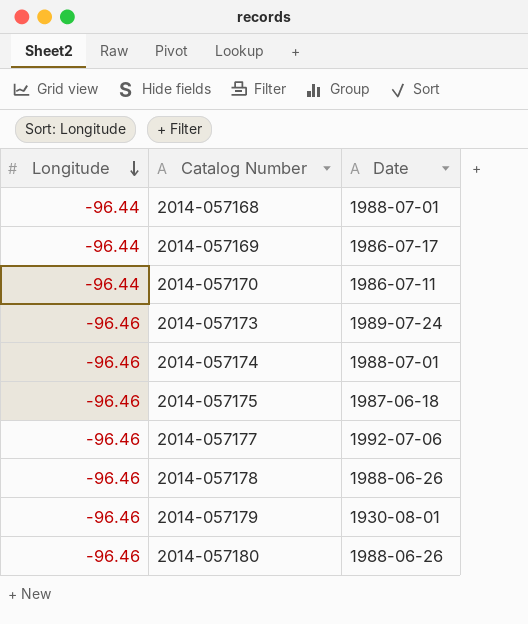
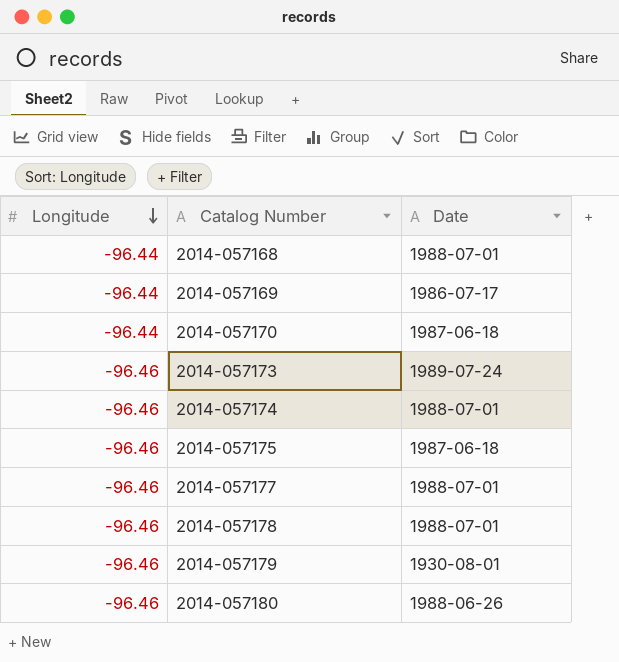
2014-057170 | Date: 1986-07-11 -> 1987-06-18
2014-057177 | Date: 1992-07-06 -> 1988-07-01
2014-057178 | Date: 1988-06-26 -> 1988-07-01

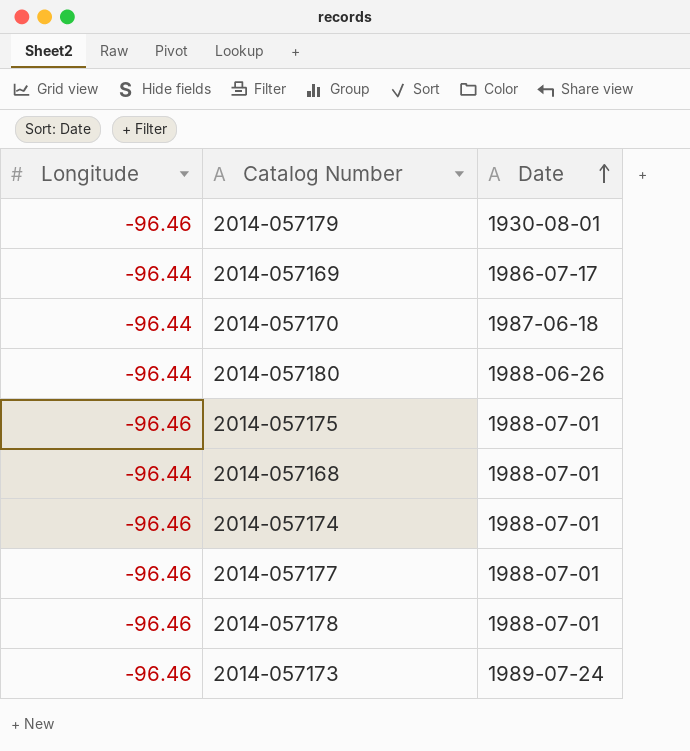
row order: Longitude descending -> Date ascending
2014-057180 | Longitude: -96.46 -> -96.44
2014-057175 | Date: 1987-06-18 -> 1988-07-01

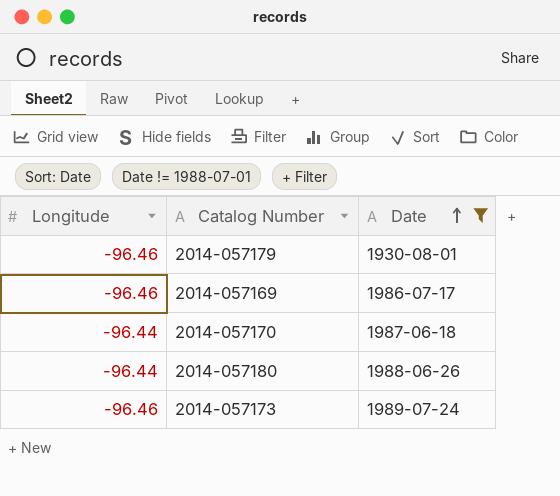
filter: none -> Date != 1988-07-01
2014-057169 | Longitude: -96.44 -> -96.46

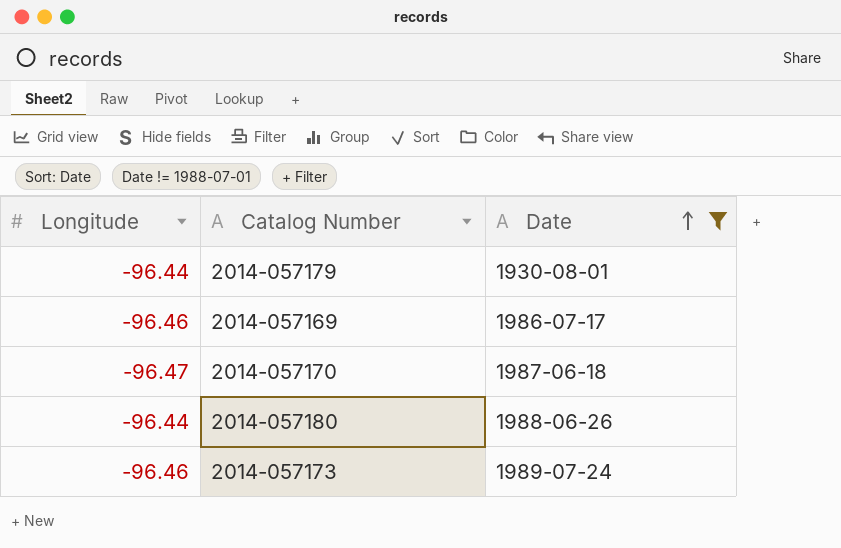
2014-057179 | Longitude: -96.46 -> -96.44
2014-057170 | Longitude: -96.44 -> -96.47

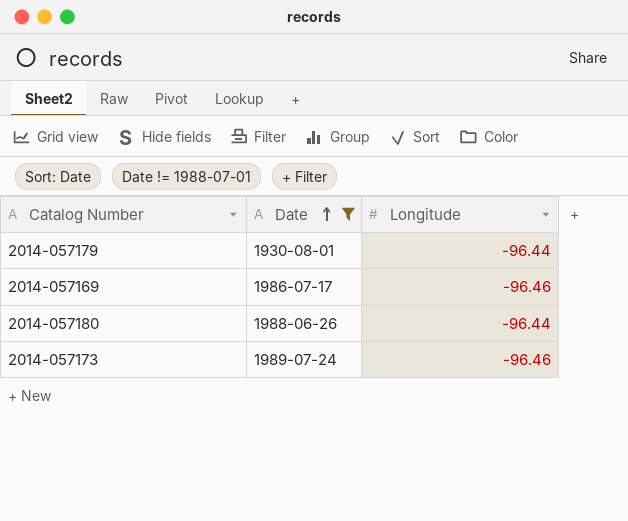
column Longitude | position: 1 -> 3
row 2014-057170: -96.47 | 1987-06-18 -> none

